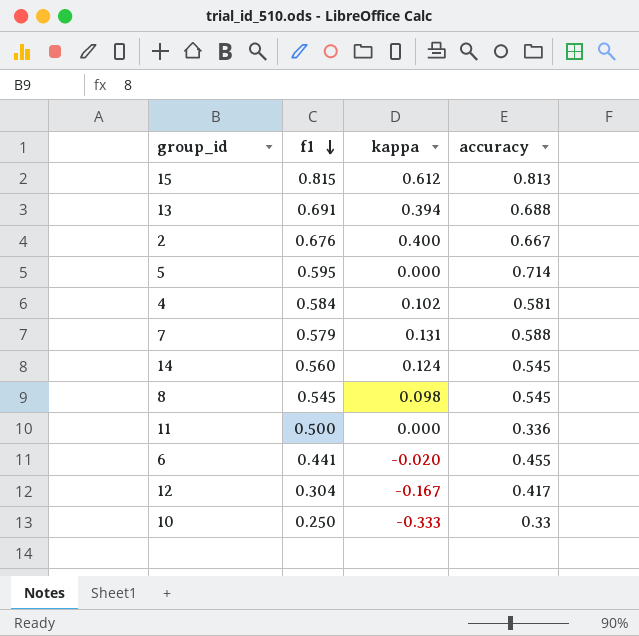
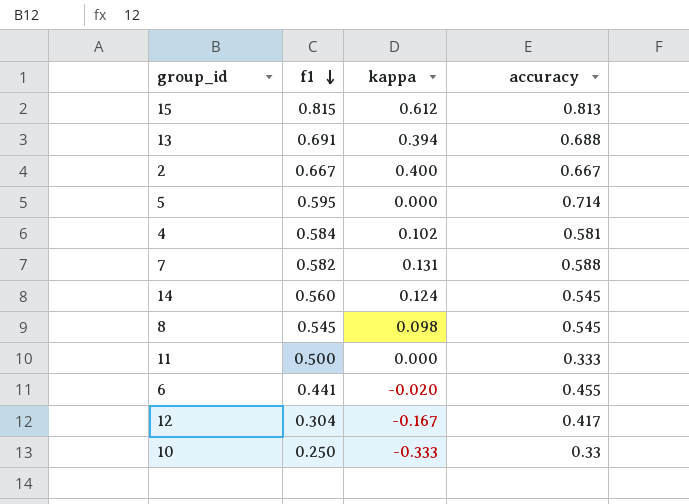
2 | f1: 0.676 -> 0.667
7 | f1: 0.579 -> 0.582
11 | accuracy: 0.336 -> 0.333

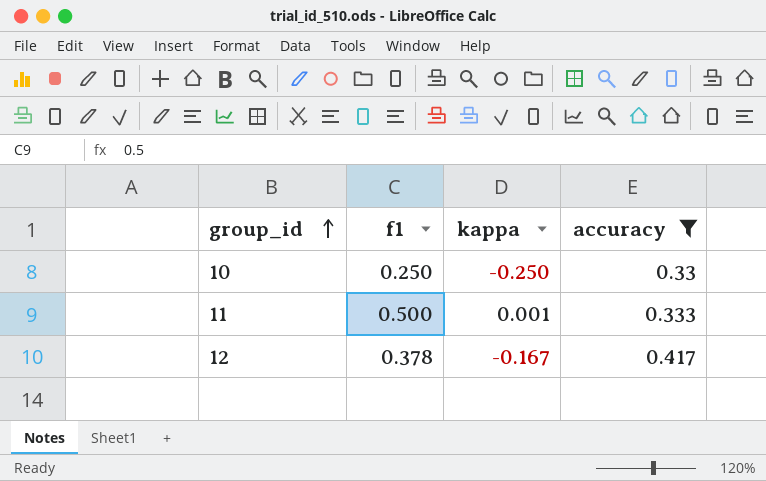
filter: none -> accuracy <= 0.417
row order: f1 descending -> group_id ascending
10 | kappa: -0.333 -> -0.250
11 | kappa: 0.000 -> 0.001
12 | f1: 0.304 -> 0.378

